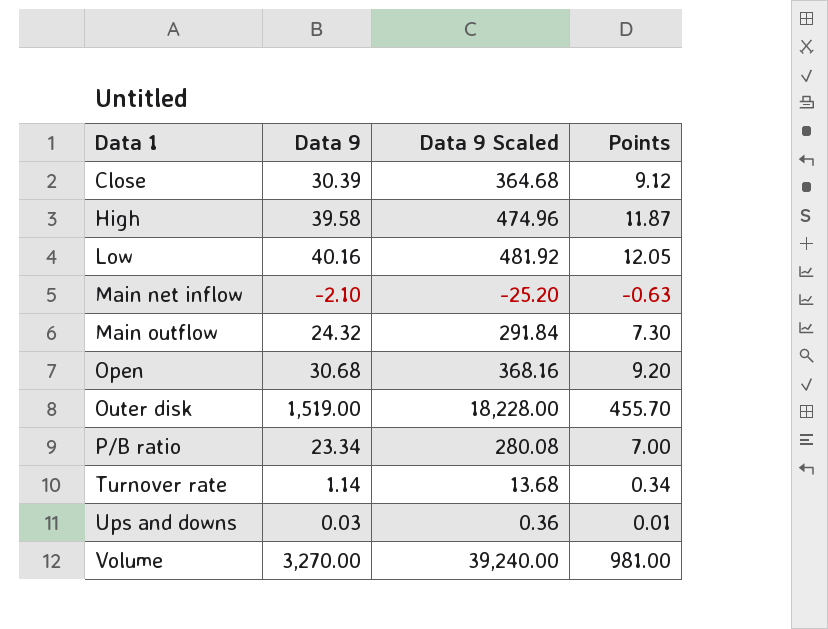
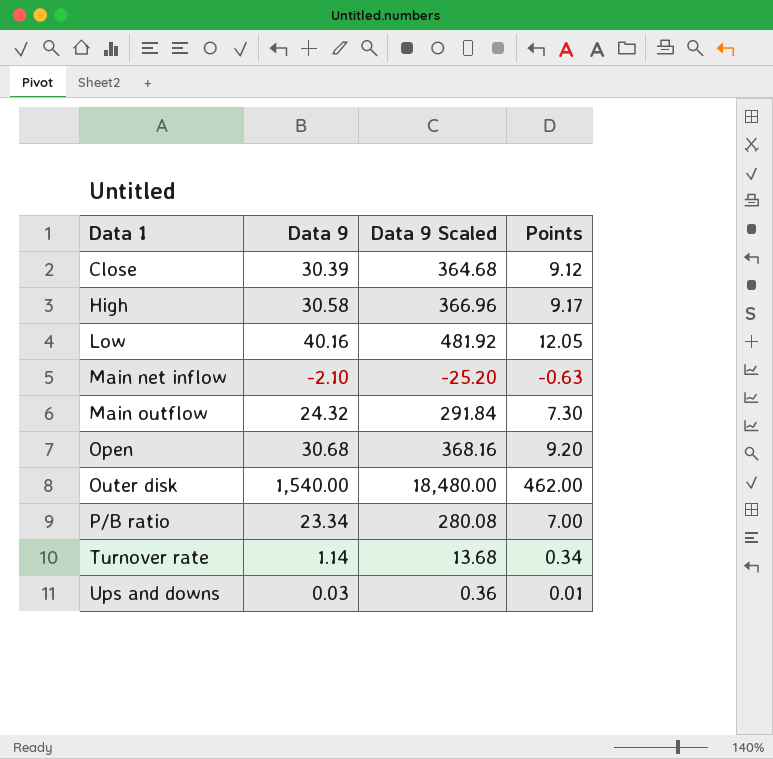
row Volume: 3,270.00 | 39,240.00 | 981.00 -> none
High | Data 9: 39.58 -> 30.58
High | Data 9 Scaled: 474.96 -> 366.96
High | Points: 11.87 -> 9.17
Outer disk | Data 9: 1,519.00 -> 1,540.00
Outer disk | Data 9 Scaled: 18,228.00 -> 18,480.00
Outer disk | Points: 455.70 -> 462.00

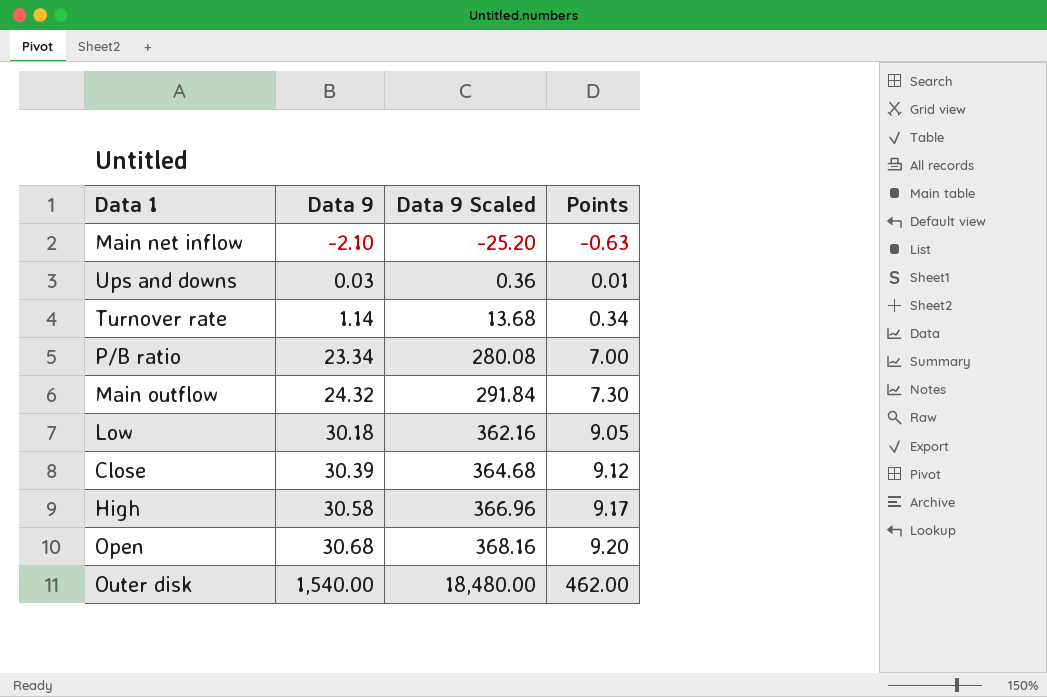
row order: Data 1 ascending -> Data 9 ascending
Low | Data 9: 40.16 -> 30.18
Low | Data 9 Scaled: 481.92 -> 362.16
Low | Points: 12.05 -> 9.05

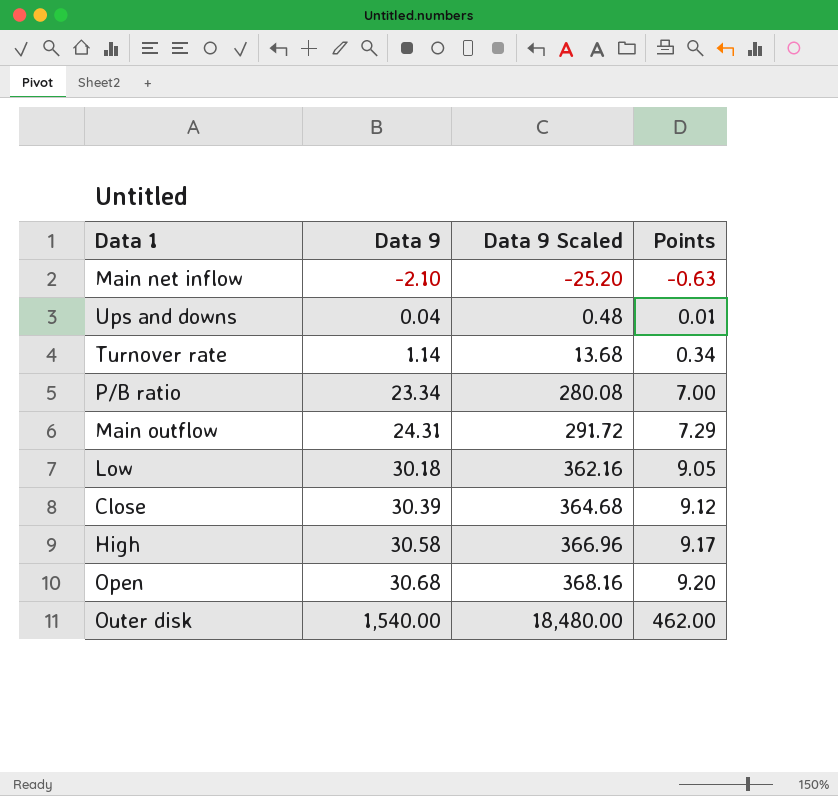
Ups and downs | Data 9: 0.03 -> 0.04
Ups and downs | Data 9 Scaled: 0.36 -> 0.48
Main outflow | Data 9: 24.32 -> 24.31
Main outflow | Data 9 Scaled: 291.84 -> 291.72
Main outflow | Points: 7.30 -> 7.29

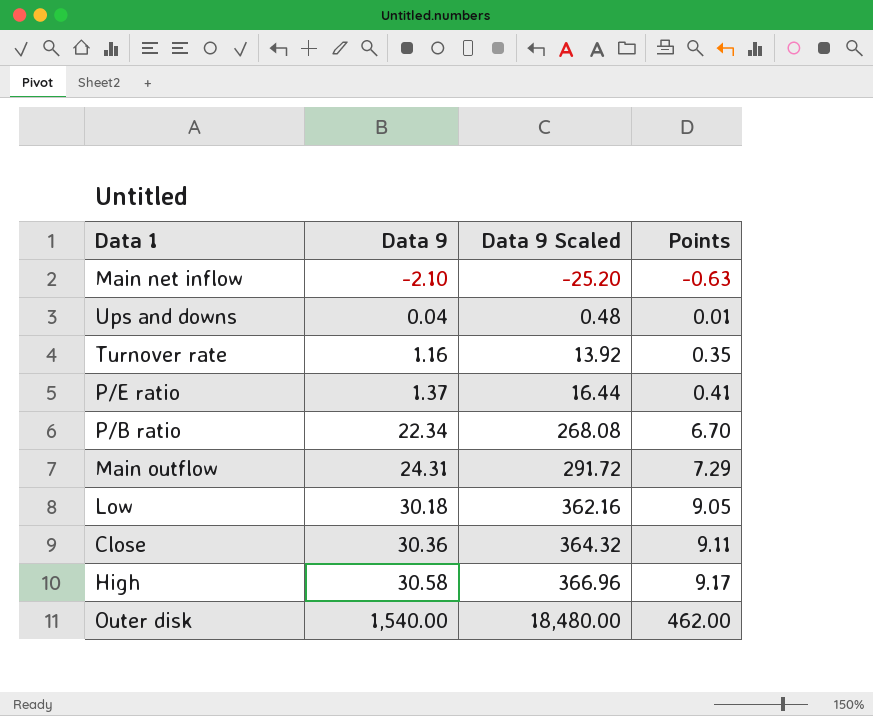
row Open: 30.68 | 368.16 | 9.20 -> none
Turnover rate | Data 9: 1.14 -> 1.16
Turnover rate | Data 9 Scaled: 13.68 -> 13.92
Turnover rate | Points: 0.34 -> 0.35
row P/E ratio: none -> 1.37 | 16.44 | 0.41
P/B ratio | Data 9: 23.34 -> 22.34
P/B ratio | Data 9 Scaled: 280.08 -> 268.08
P/B ratio | Points: 7.00 -> 6.70
Close | Data 9: 30.39 -> 30.36
Close | Data 9 Scaled: 364.68 -> 364.32
Close | Points: 9.12 -> 9.11

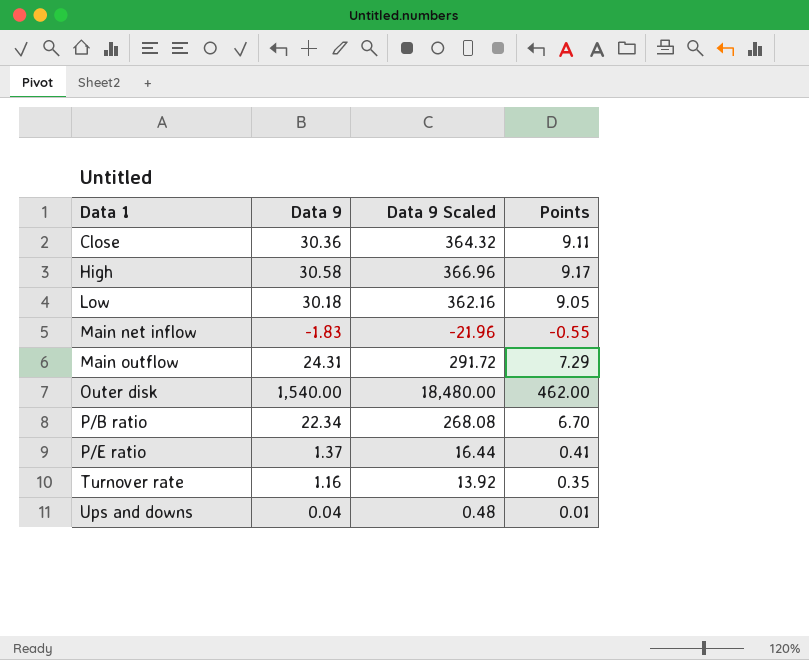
row order: Data 9 ascending -> Data 1 ascending
Main net inflow | Data 9: -2.10 -> -1.83
Main net inflow | Data 9 Scaled: -25.20 -> -21.96
Main net inflow | Points: -0.63 -> -0.55

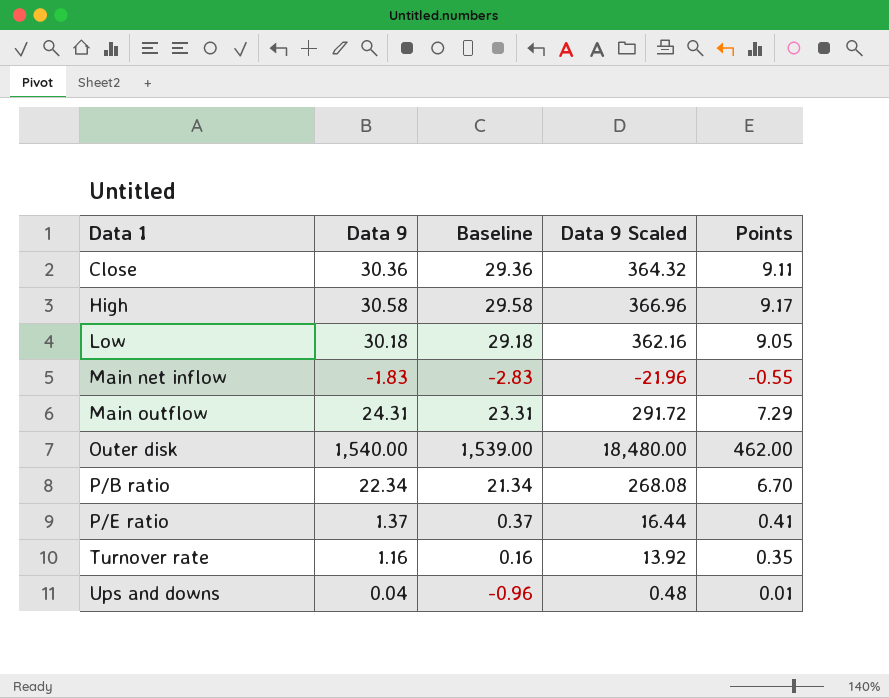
column Baseline | formula: none -> [Data 9] - 1

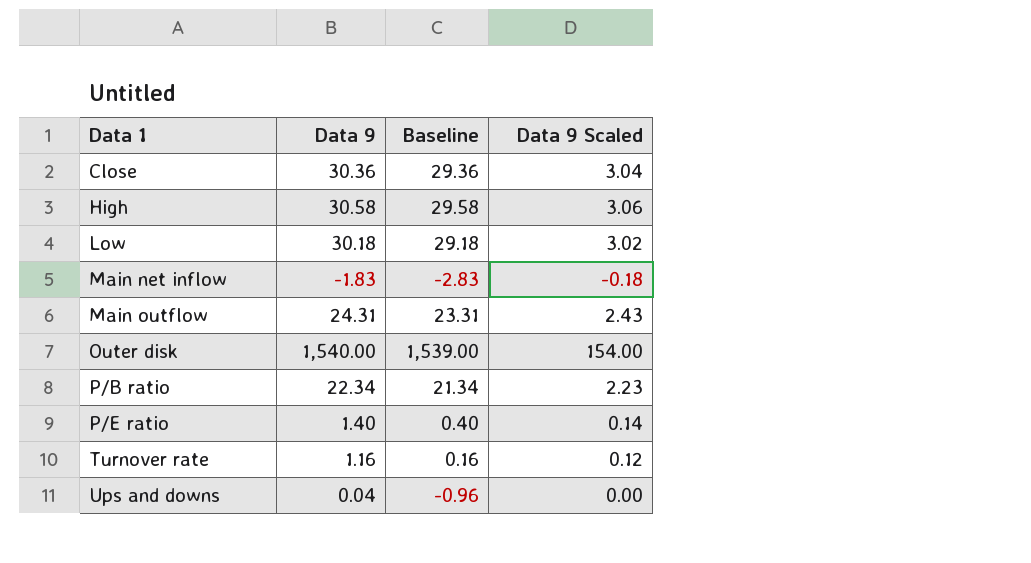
column Points | formula: [Data 9] * 0.3 -> none
column Data 9 Scaled | formula: [Data 9] * 12 -> [Data 9] * 0.1
P/E ratio | Data 9: 1.37 -> 1.40
P/E ratio | Baseline: 0.37 -> 0.40

